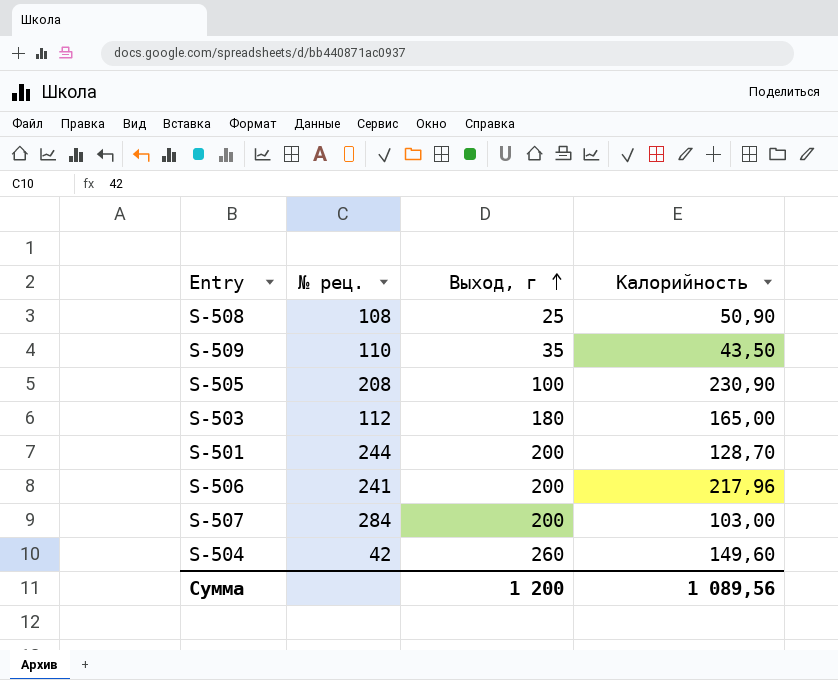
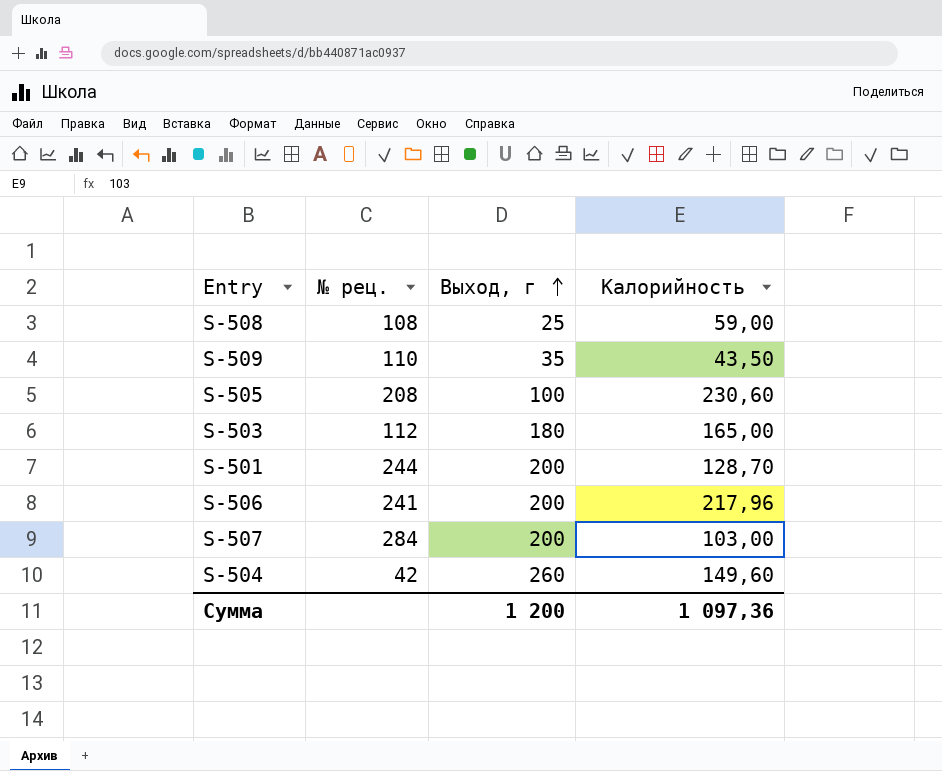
S-508 | Калорийность: 50,90 -> 59,00
S-505 | Калорийность: 230,90 -> 230,60
Сумма | Калорийность: 1 089,56 -> 1 097,36

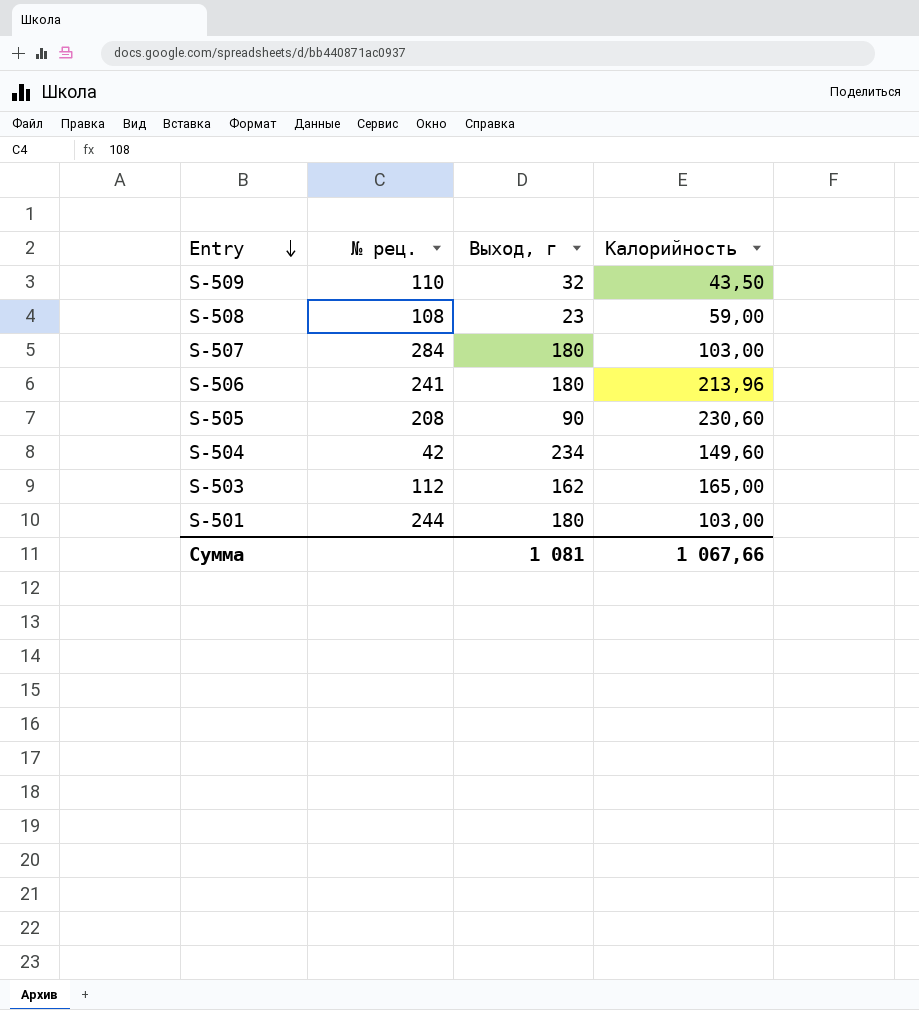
row order: Выход, г ascending -> Entry descending
S-509 | Выход, г: 35 -> 32
S-508 | Выход, г: 25 -> 23
S-507 | Выход, г: 200 -> 180
S-506 | Выход, г: 200 -> 180
S-506 | Калорийность: 217,96 -> 213,96
S-505 | Выход, г: 100 -> 90
S-504 | Выход, г: 260 -> 234
S-503 | Выход, г: 180 -> 162
S-501 | Выход, г: 200 -> 180
S-501 | Калорийность: 128,70 -> 103,00
Сумма | Выход, г: 1 200 -> 1 081
Сумма | Калорийность: 1 097,36 -> 1 067,66

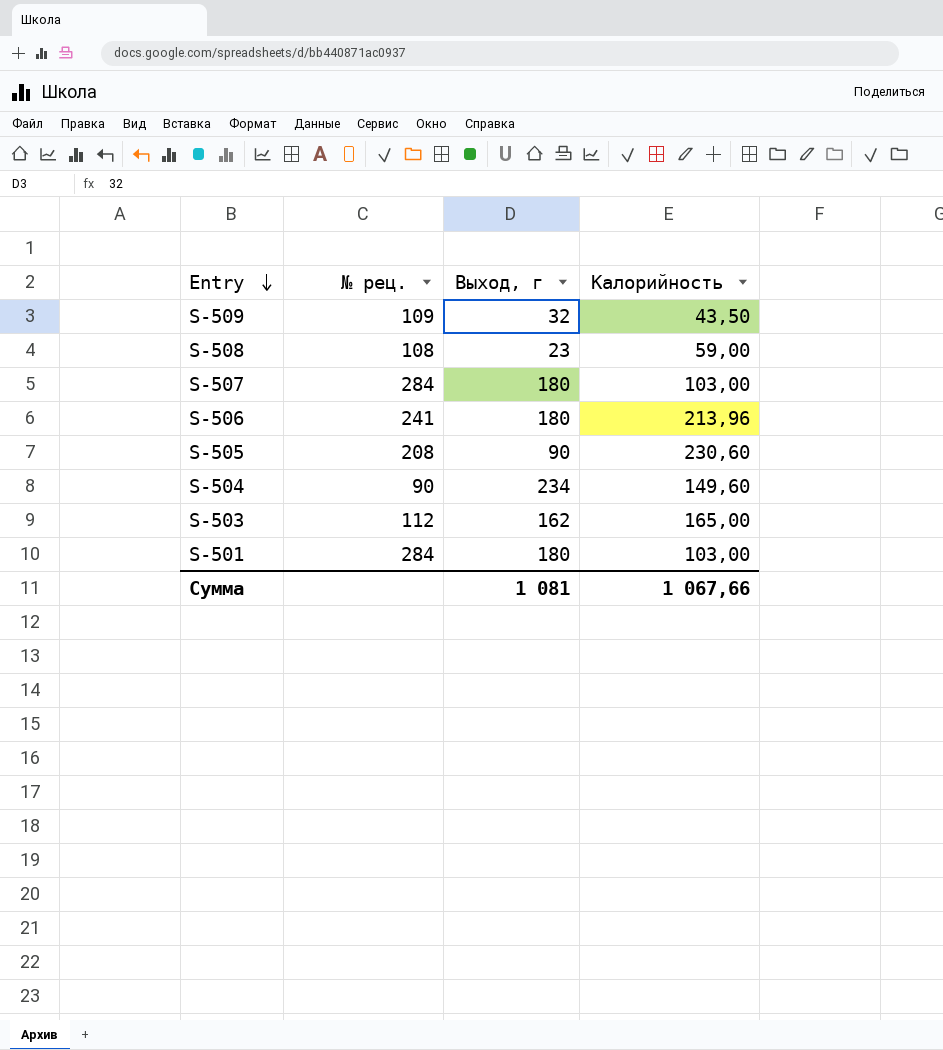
S-509 | № рец.: 110 -> 109
S-504 | № рец.: 42 -> 90
S-501 | № рец.: 244 -> 284

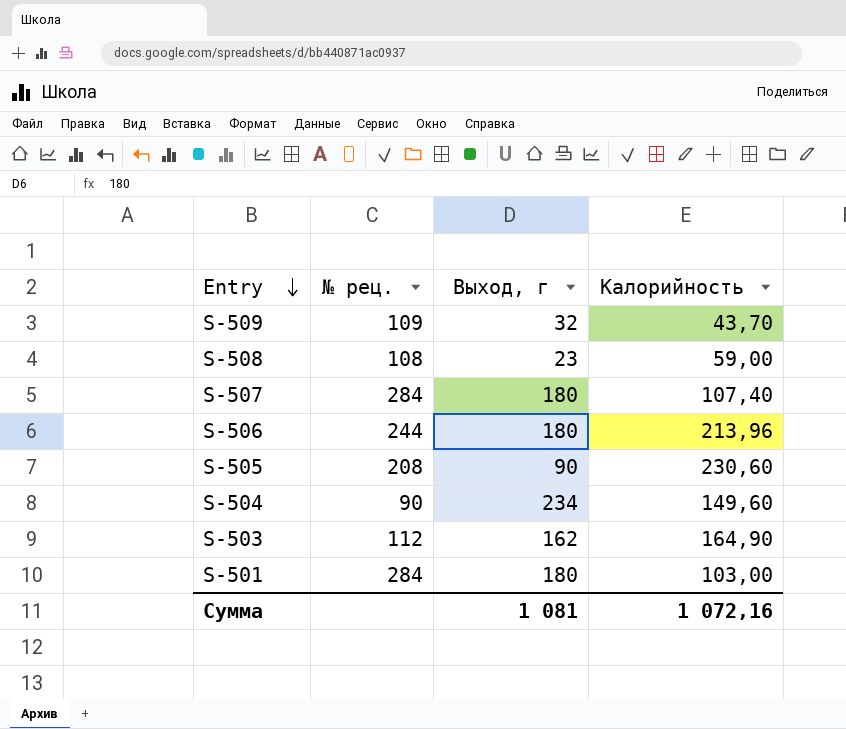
S-509 | Калорийность: 43,50 -> 43,70
S-507 | Калорийность: 103,00 -> 107,40
S-506 | № рец.: 241 -> 244
S-503 | Калорийность: 165,00 -> 164,90
Сумма | Калорийность: 1 067,66 -> 1 072,16

